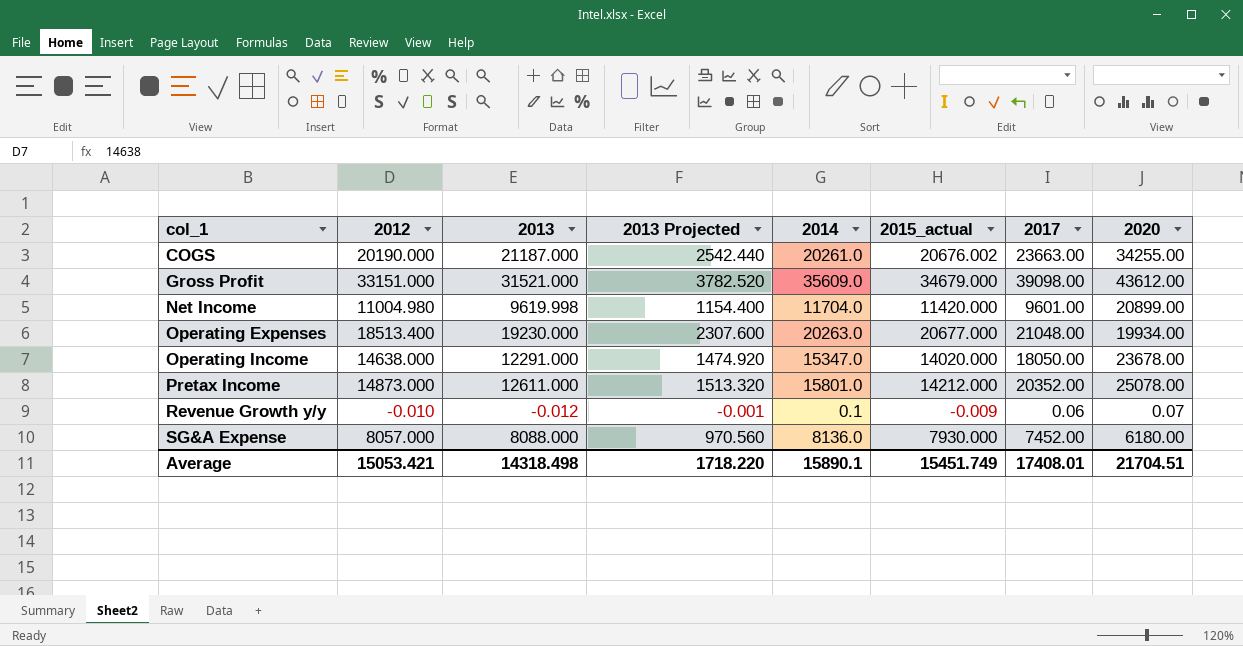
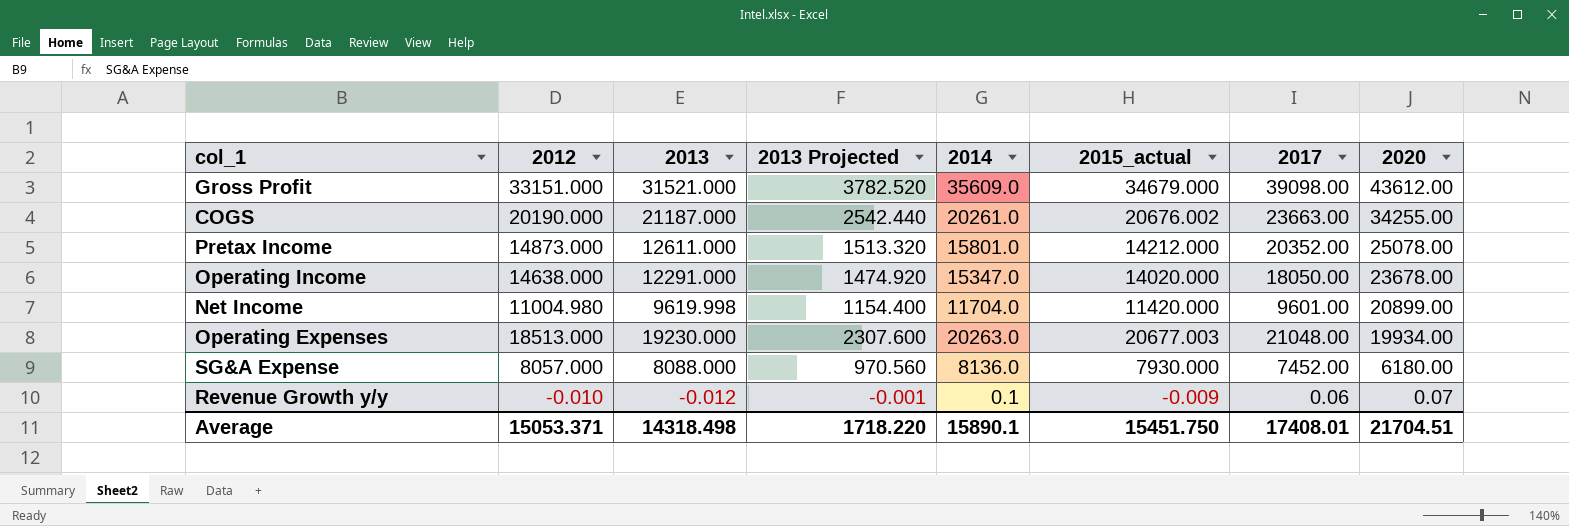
row order: col_1 ascending -> 2020 descending
Operating Expenses | 2012: 18513.400 -> 18513.000
Operating Expenses | 2015_actual: 20677.000 -> 20677.003
Average | 2012: 15053.421 -> 15053.371
Average | 2015_actual: 15451.749 -> 15451.750

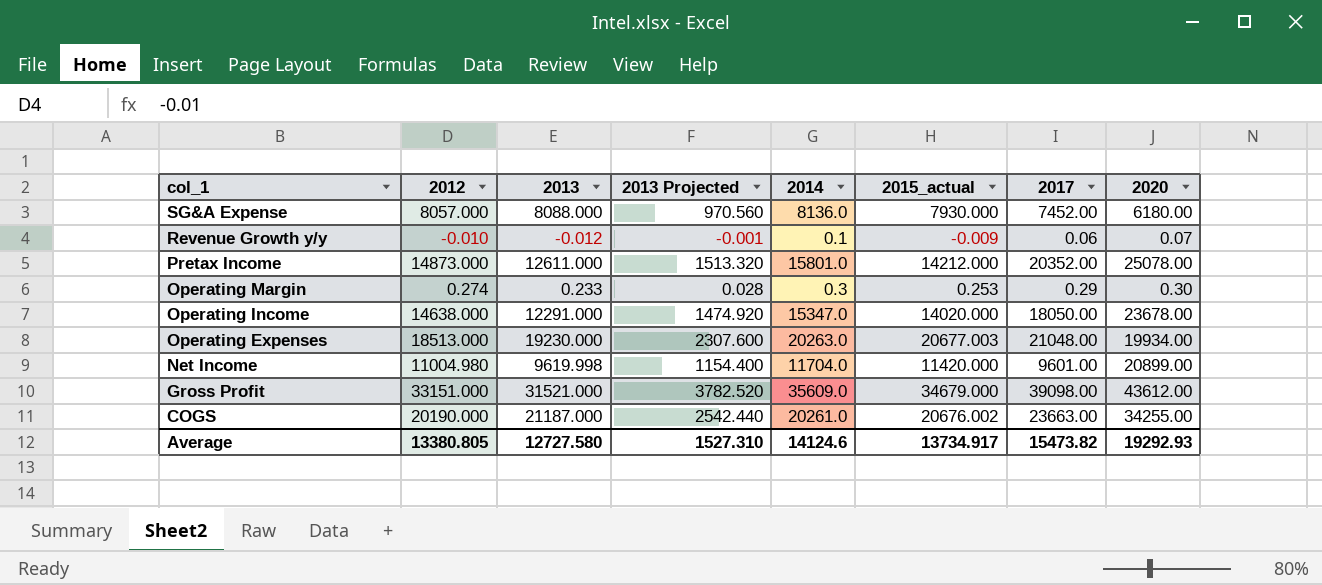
row order: 2020 descending -> col_1 descending
row Operating Margin: none -> 0.274 | 0.233 | 0.028 | 0.3 | 0.253 | 0.29 | 0.30
Average | 2012: 15053.371 -> 13380.805
Average | 2013: 14318.498 -> 12727.580
Average | 2013 Projected: 1718.220 -> 1527.310
Average | 2014: 15890.1 -> 14124.6
Average | 2015_actual: 15451.750 -> 13734.917
Average | 2017: 17408.01 -> 15473.82
Average | 2020: 21704.51 -> 19292.93

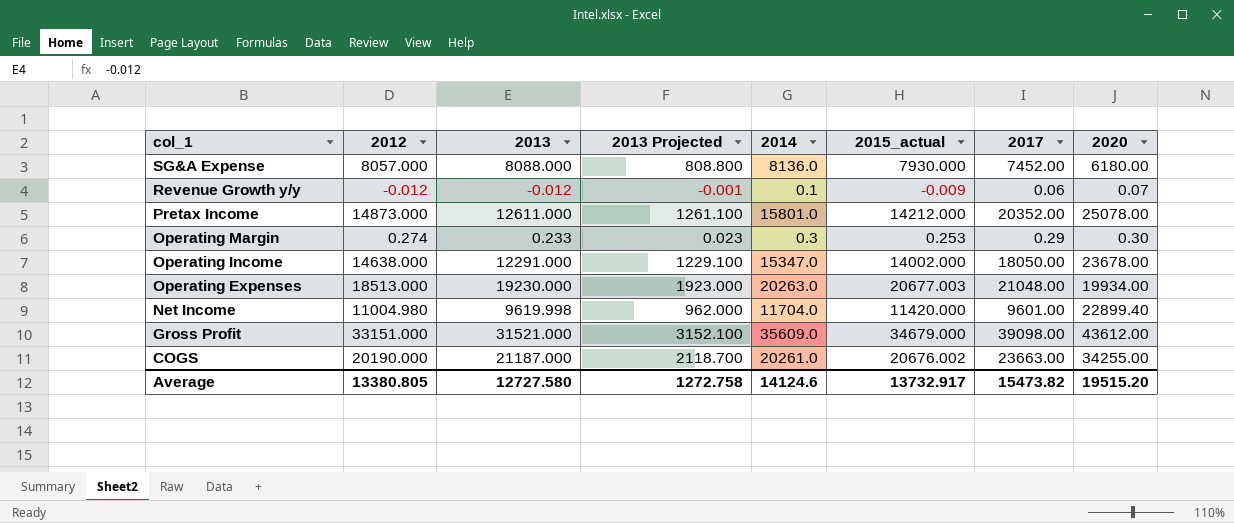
column 2013 Projected | formula: [2013] * 0.12 -> [2013] * 0.1
Revenue Growth y/y | 2012: -0.010 -> -0.012
Operating Income | 2015_actual: 14020.000 -> 14002.000
Net Income | 2020: 20899.00 -> 22899.40
Average | 2013 Projected: 1527.310 -> 1272.758
Average | 2015_actual: 13734.917 -> 13732.917
Average | 2020: 19292.93 -> 19515.20

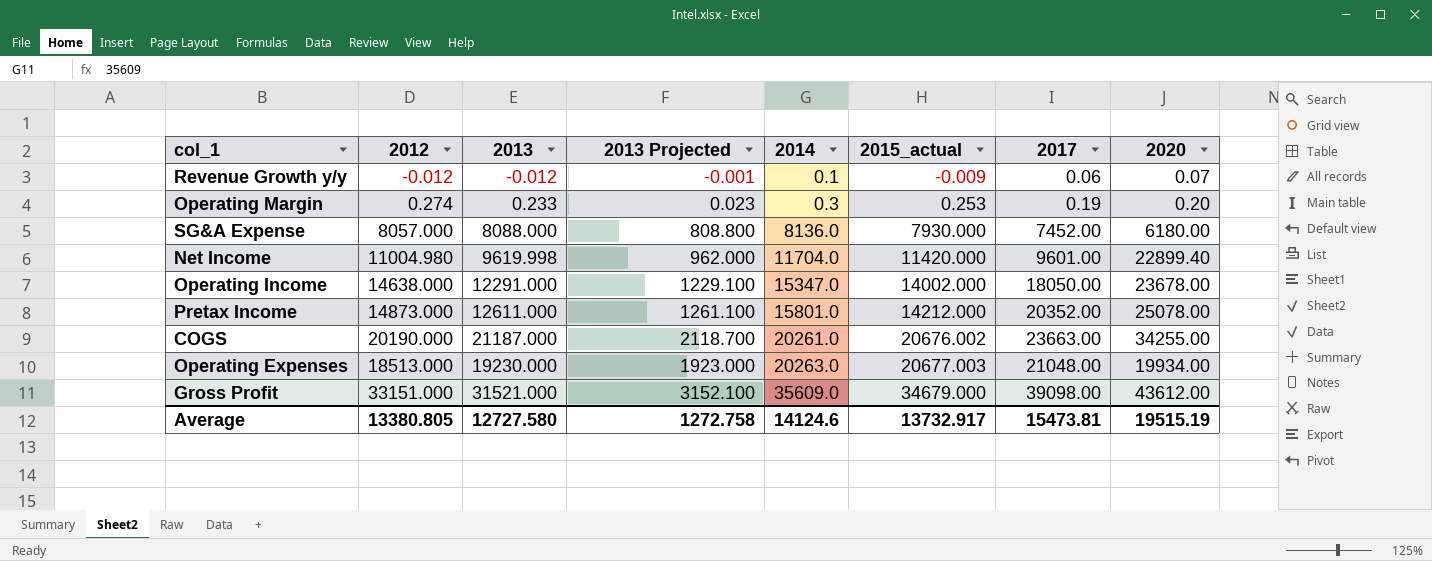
row order: col_1 descending -> 2014 ascending
Operating Margin | 2017: 0.29 -> 0.19
Operating Margin | 2020: 0.30 -> 0.20
Average | 2017: 15473.82 -> 15473.81
Average | 2020: 19515.20 -> 19515.19

